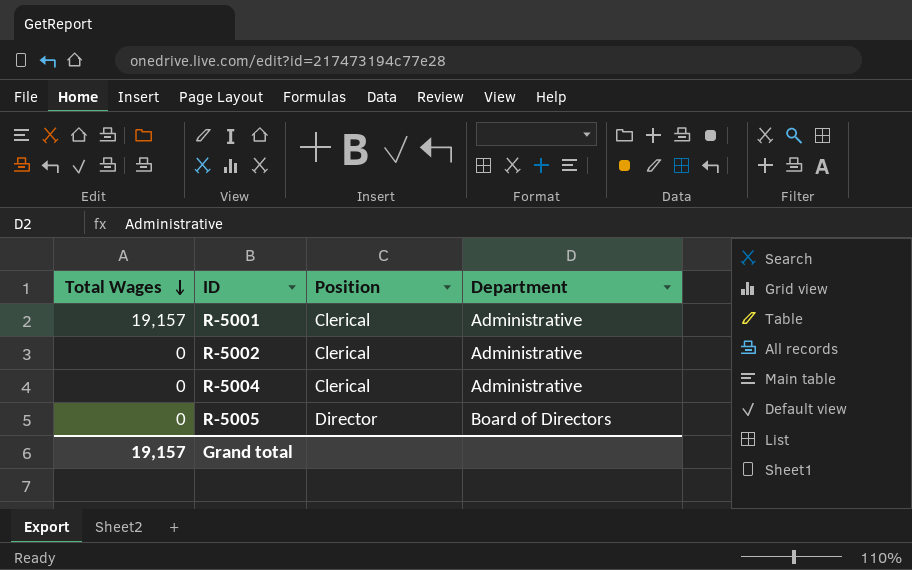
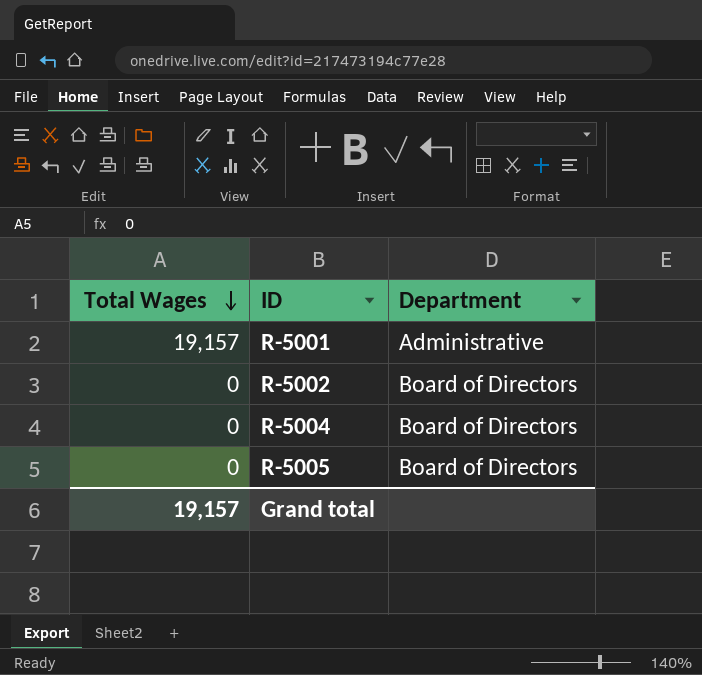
column Position | position: 3 -> none
R-5002 | Department: Administrative -> Board of Directors
R-5004 | Department: Administrative -> Board of Directors

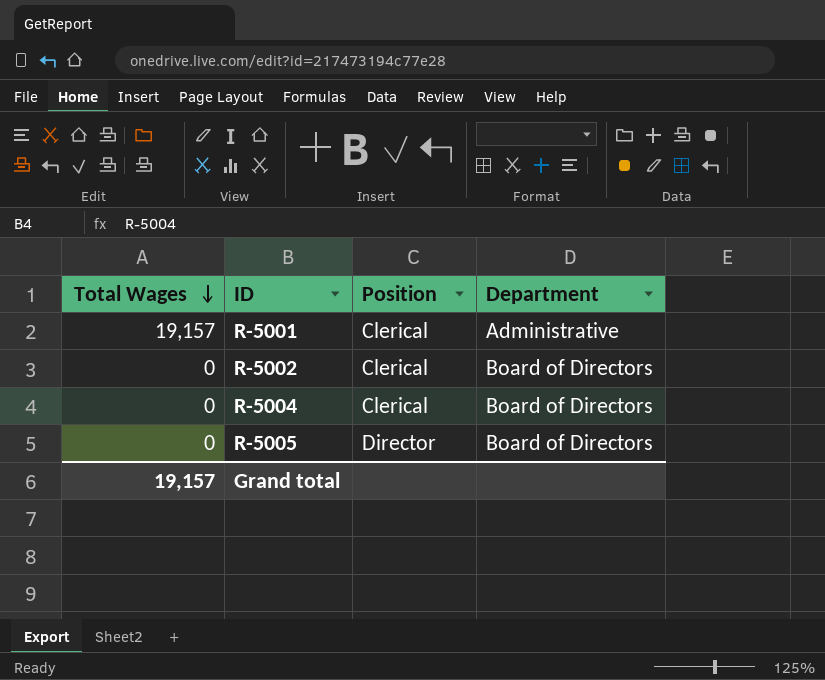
column Position | position: none -> 3

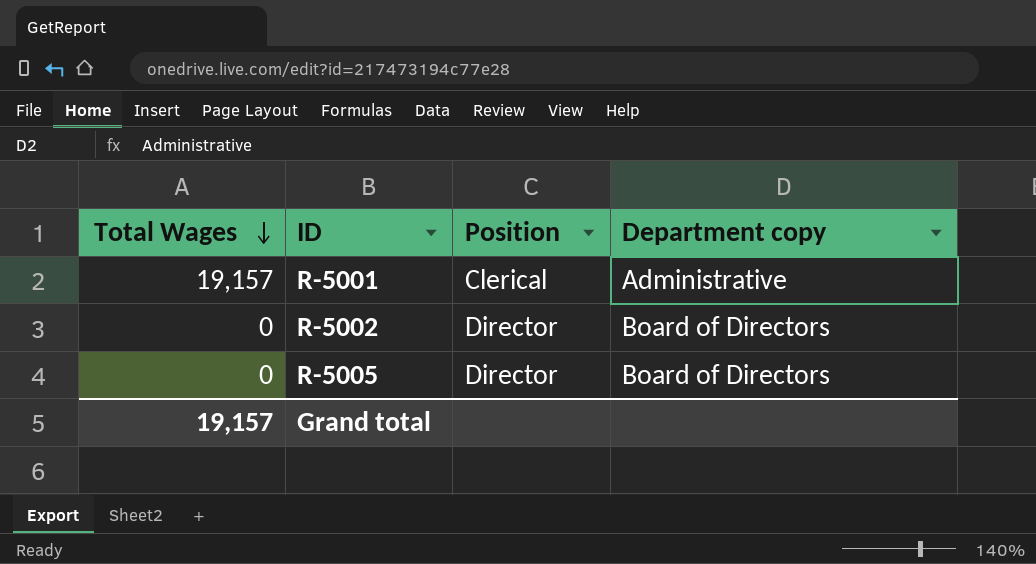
column name: Department -> Department copy
row R-5004: 0 | Clerical | Board of Directors -> none
R-5002 | Position: Clerical -> Director

